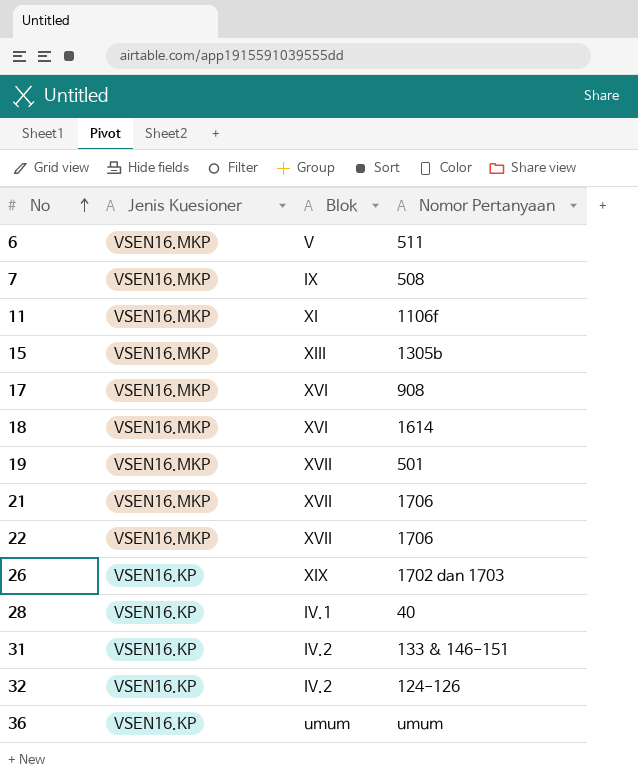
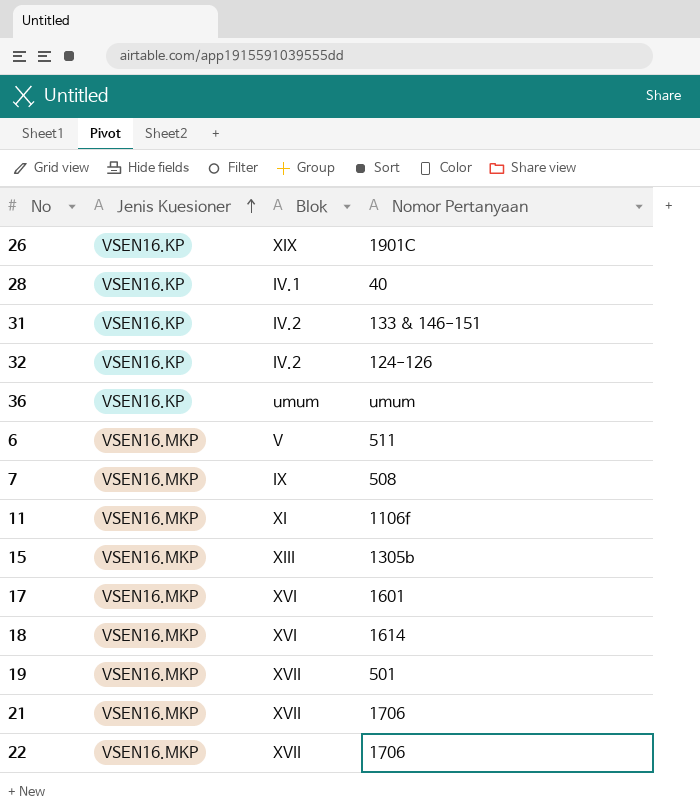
row order: No ascending -> Jenis Kuesioner ascending
26 | Nomor Pertanyaan: 1702 dan 1703 -> 1901C
17 | Nomor Pertanyaan: 908 -> 1601

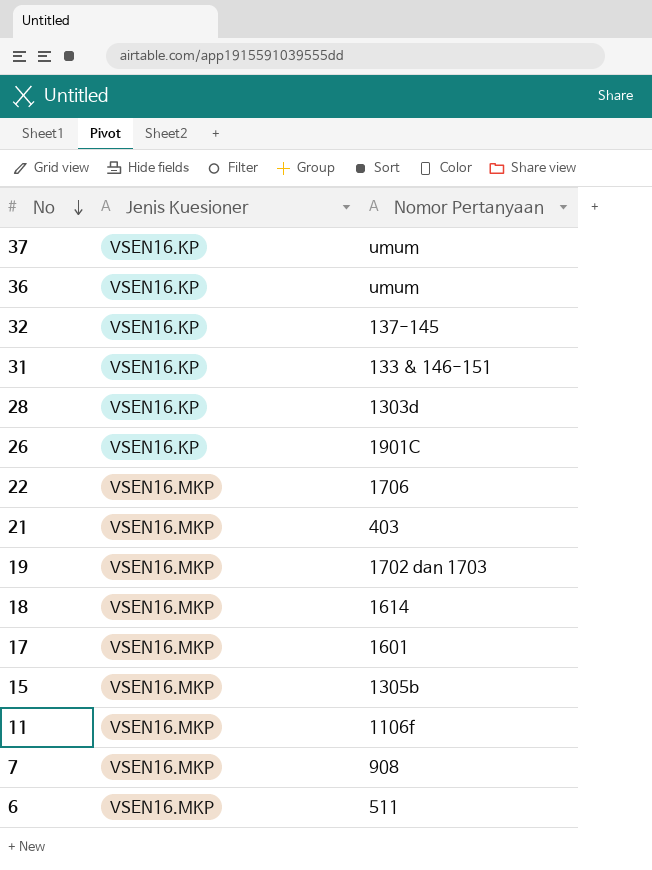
row order: Jenis Kuesioner ascending -> No descending
column Blok | position: 3 -> none
row 37: none -> VSEN16.KP | umum
32 | Nomor Pertanyaan: 124-126 -> 137-145
28 | Nomor Pertanyaan: 40 -> 1303d
21 | Nomor Pertanyaan: 1706 -> 403
19 | Nomor Pertanyaan: 501 -> 1702 dan 1703
7 | Nomor Pertanyaan: 508 -> 908

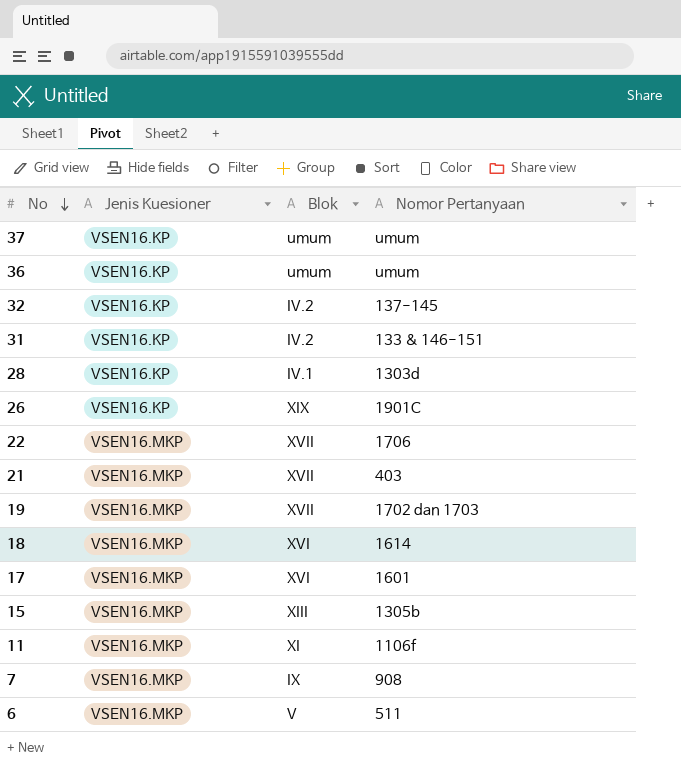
column Blok | position: none -> 3

